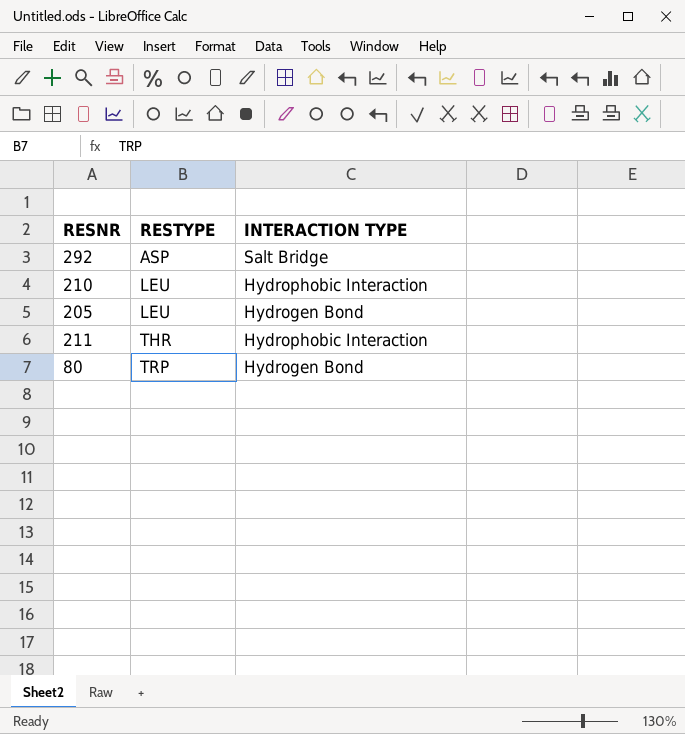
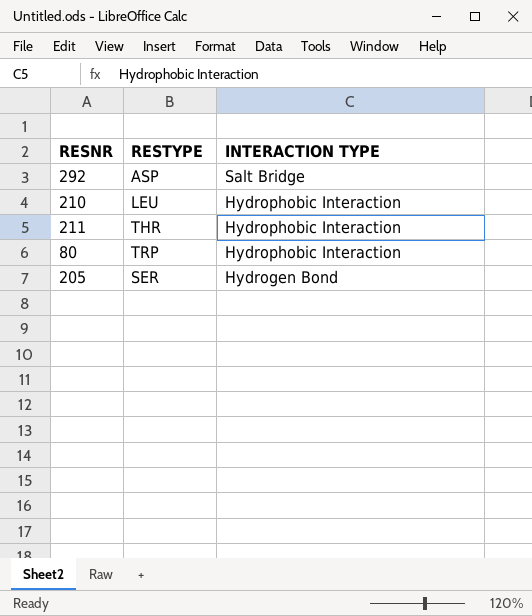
row order: RESTYPE ascending -> INTERACTION TYPE descending
80 | INTERACTION TYPE: Hydrogen Bond -> Hydrophobic Interaction
205 | RESTYPE: LEU -> SER

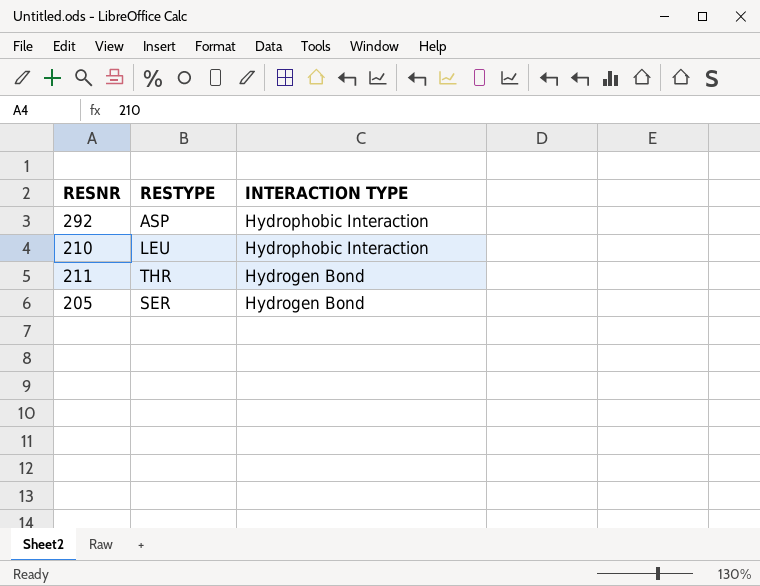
row 80: TRP | Hydrophobic Interaction -> none
292 | INTERACTION TYPE: Salt Bridge -> Hydrophobic Interaction
211 | INTERACTION TYPE: Hydrophobic Interaction -> Hydrogen Bond

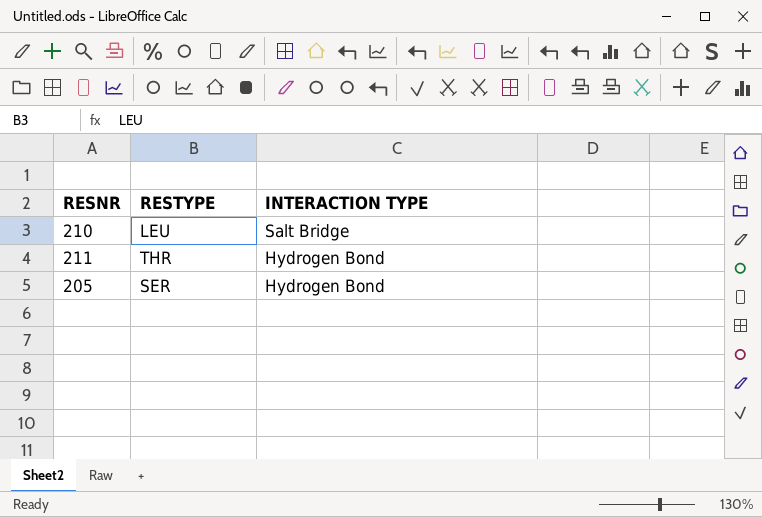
row 292: ASP | Hydrophobic Interaction -> none
210 | INTERACTION TYPE: Hydrophobic Interaction -> Salt Bridge

